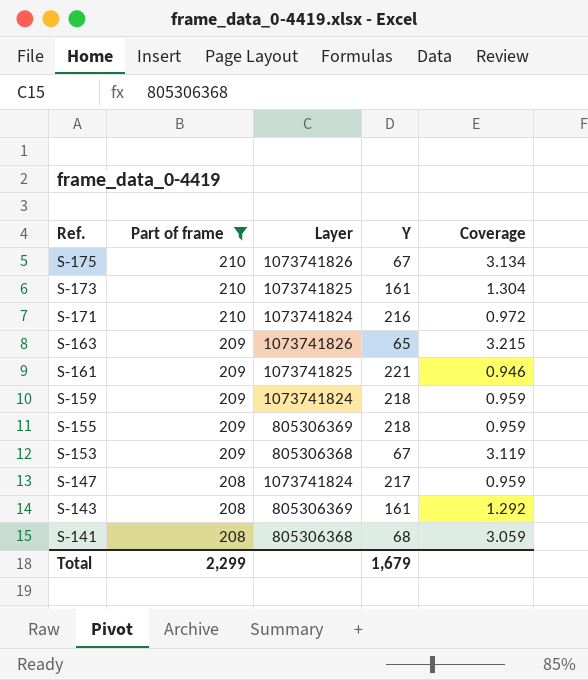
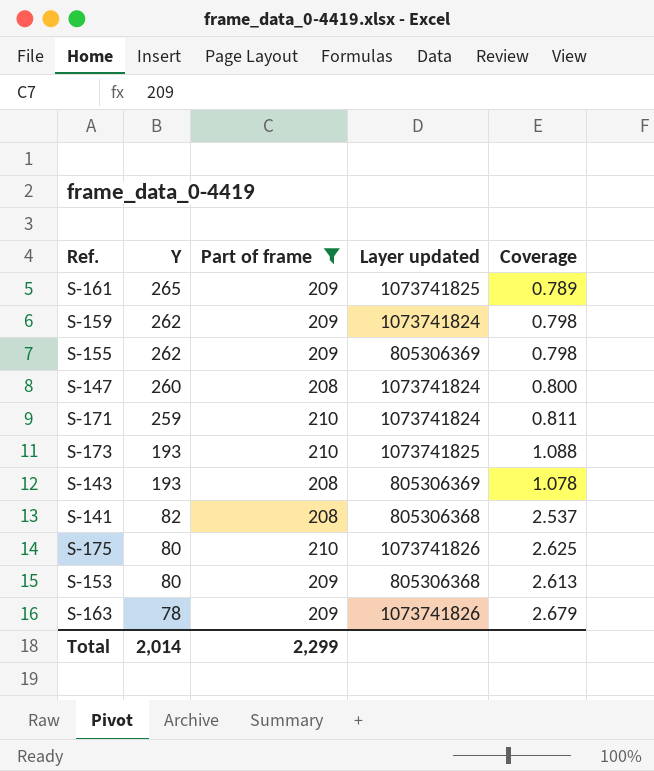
row order: Ref. descending -> Y descending
column Y | position: 4 -> 2
column name: Layer -> Layer updated
S-161 | Y: 221 -> 265
S-161 | Coverage: 0.946 -> 0.789
S-159 | Y: 218 -> 262
S-159 | Coverage: 0.959 -> 0.798
S-155 | Y: 218 -> 262
S-155 | Coverage: 0.959 -> 0.798
S-147 | Y: 217 -> 260
S-147 | Coverage: 0.959 -> 0.800
S-171 | Y: 216 -> 259
S-171 | Coverage: 0.972 -> 0.811
S-173 | Y: 161 -> 193
S-173 | Coverage: 1.304 -> 1.088
S-143 | Y: 161 -> 193
S-143 | Coverage: 1.292 -> 1.078
S-141 | Y: 68 -> 82
S-141 | Coverage: 3.059 -> 2.537
S-175 | Y: 67 -> 80
S-175 | Coverage: 3.134 -> 2.625
S-153 | Y: 67 -> 80
S-153 | Coverage: 3.119 -> 2.613
S-163 | Y: 65 -> 78
S-163 | Coverage: 3.215 -> 2.679
Total | Y: 1,679 -> 2,014

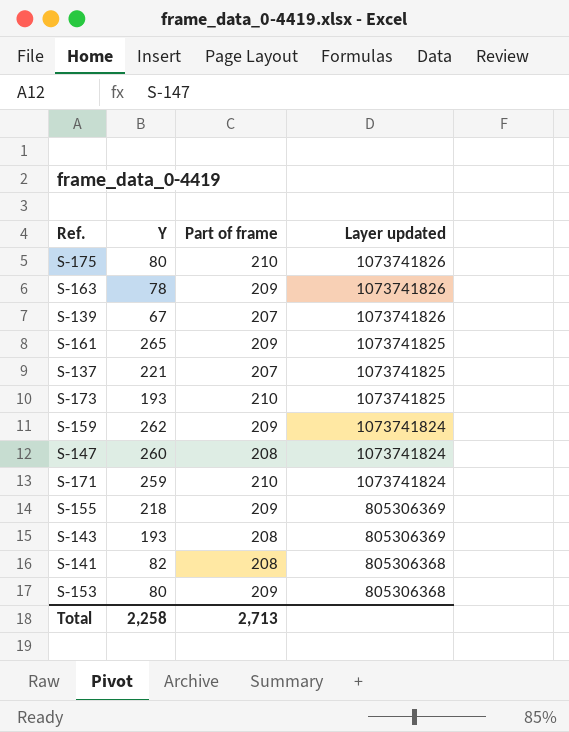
filter: Part of frame != 207 -> none
row order: Y descending -> Layer updated descending
column Coverage | formula: [Part of frame] / [Y] -> none
S-155 | Y: 262 -> 218
Total | Y: 2,014 -> 2,258
Total | Part of frame: 2,299 -> 2,713

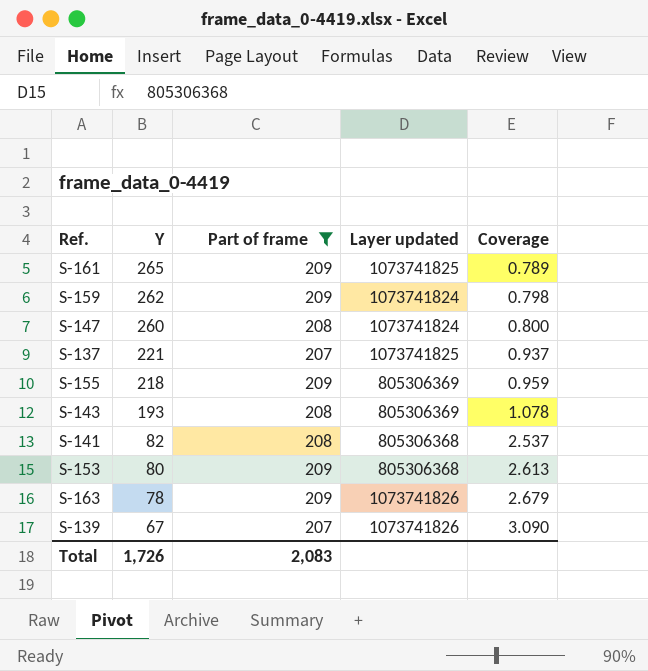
filter: none -> Part of frame != 210
row order: Layer updated descending -> Y descending
column Coverage | formula: none -> [Part of frame] / [Y]
Total | Y: 2,258 -> 1,726
Total | Part of frame: 2,713 -> 2,083

